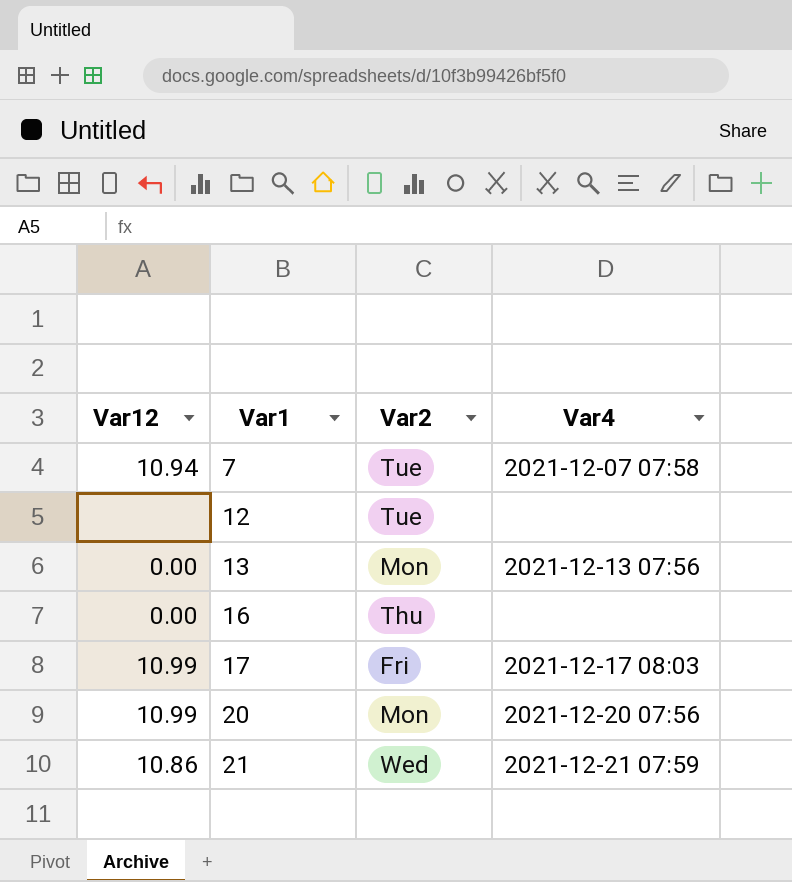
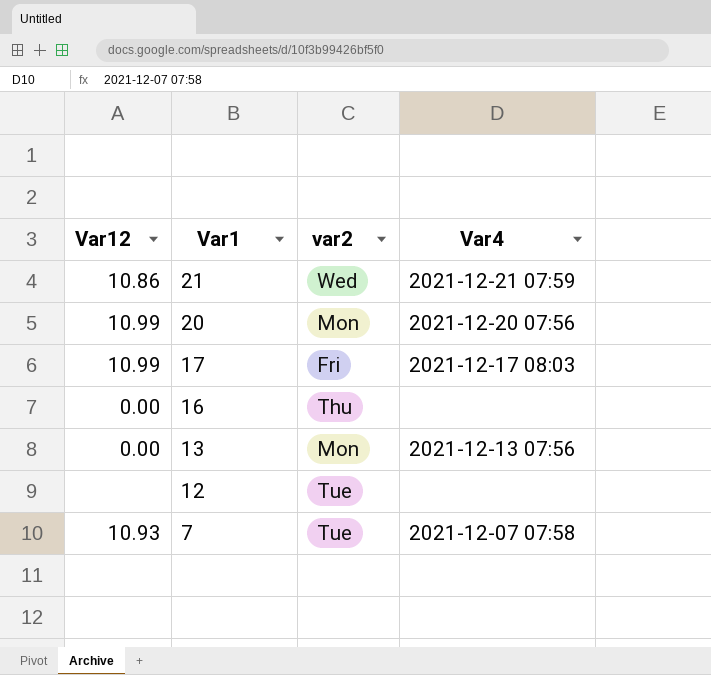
row order: Var1 ascending -> Var1 descending
column name: Var2 -> var2
7 | Var12: 10.94 -> 10.93

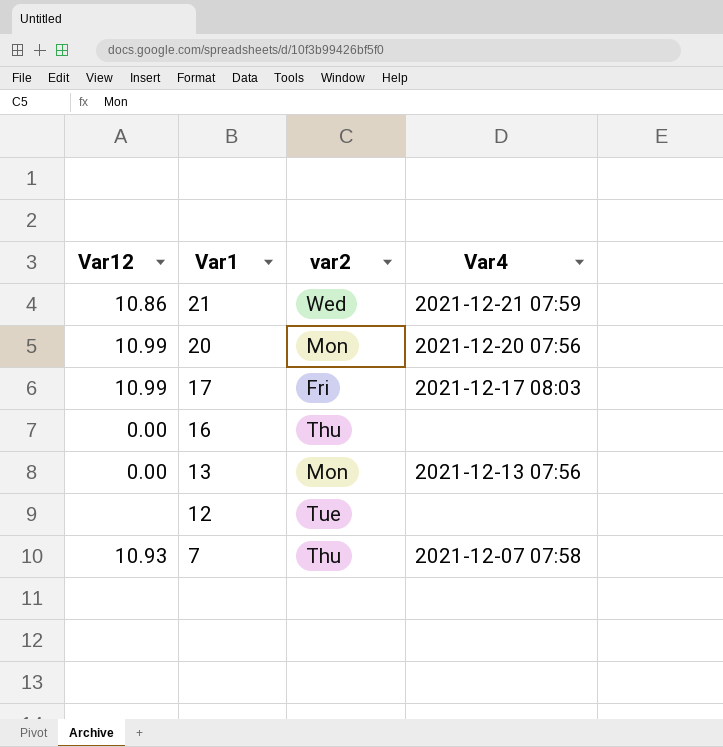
7 | var2: Tue -> Thu

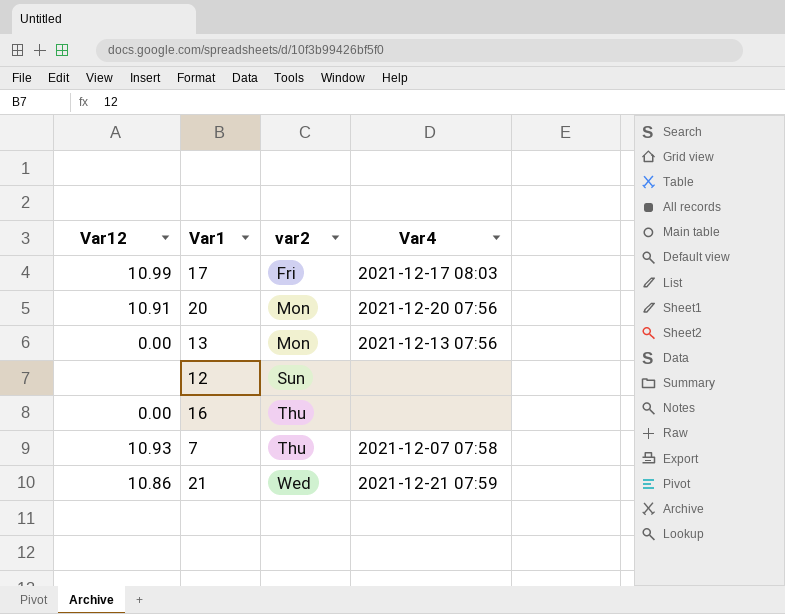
row order: Var1 descending -> var2 ascending
20 | Var12: 10.99 -> 10.91
12 | var2: Tue -> Sun

